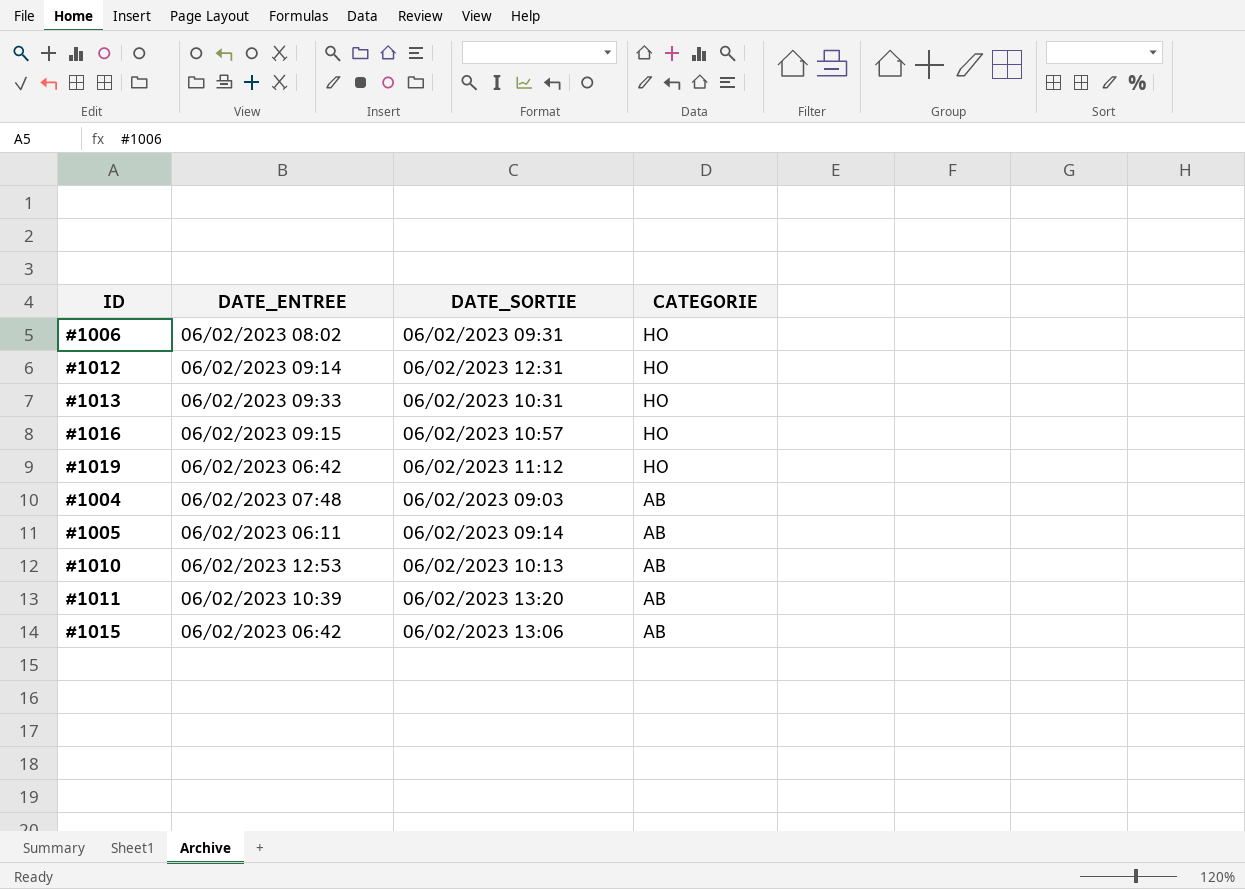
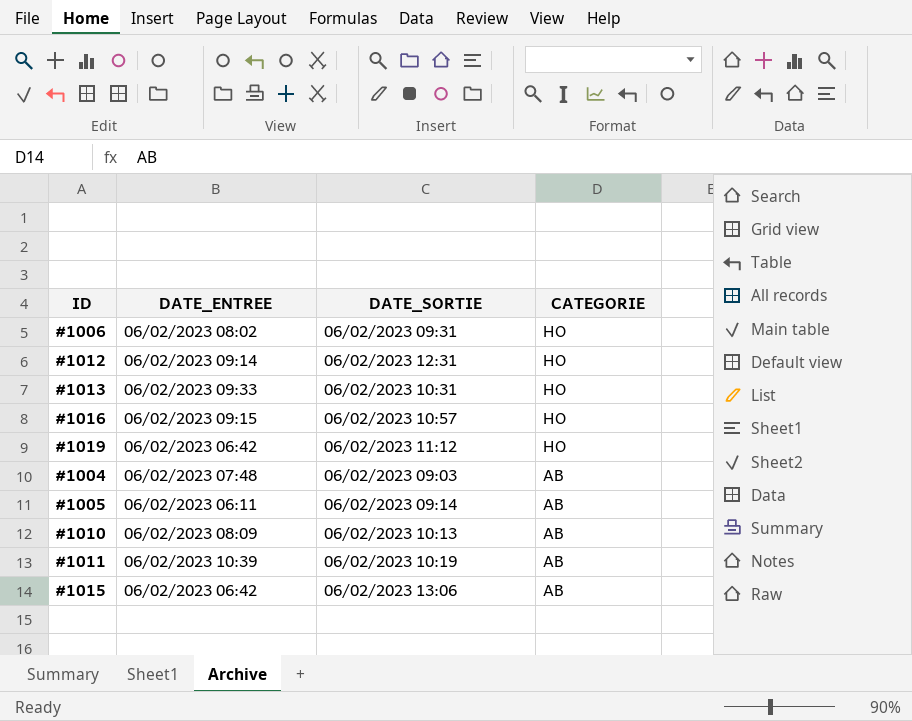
#1010 | DATE_ENTREE: 06/02/2023 12:53 -> 06/02/2023 08:09
#1011 | DATE_SORTIE: 06/02/2023 13:20 -> 06/02/2023 10:19

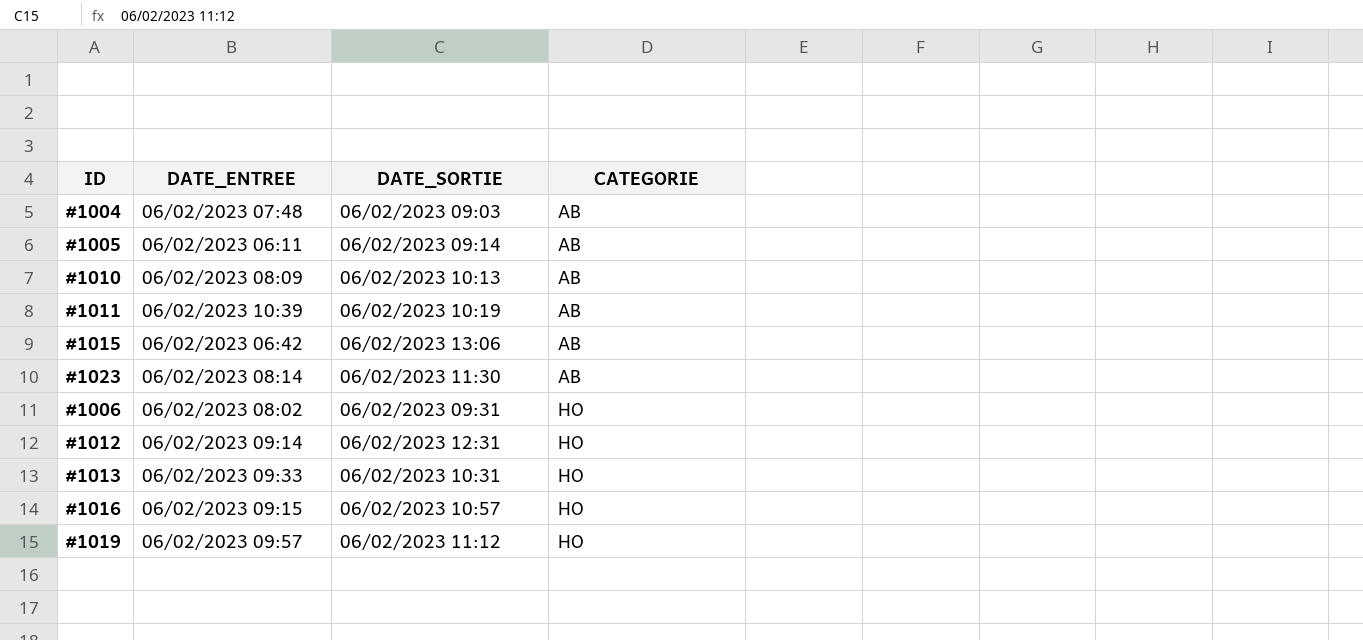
row order: CATEGORIE descending -> CATEGORIE ascending
row #1023: none -> 06/02/2023 08:14 | 06/02/2023 11:30 | AB
#1019 | DATE_ENTREE: 06/02/2023 06:42 -> 06/02/2023 09:57

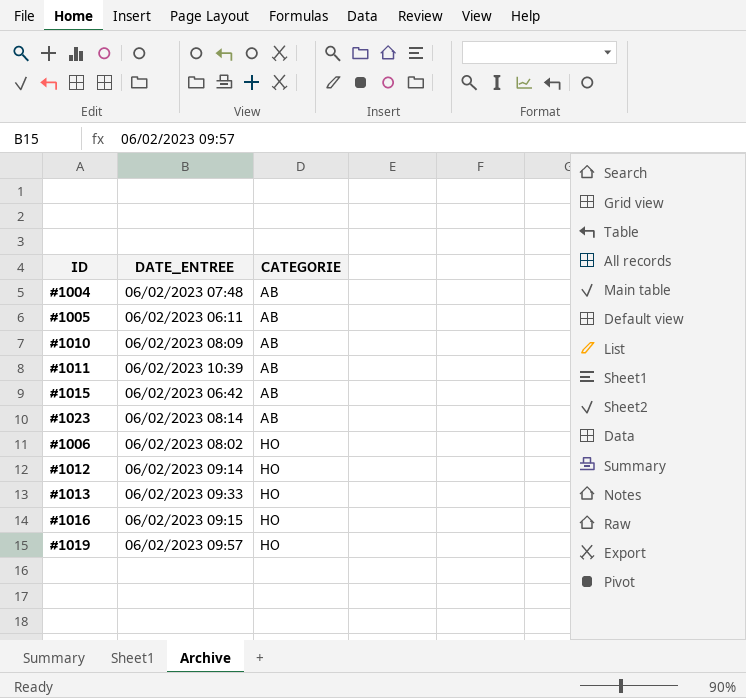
column DATE_SORTIE | position: 3 -> none

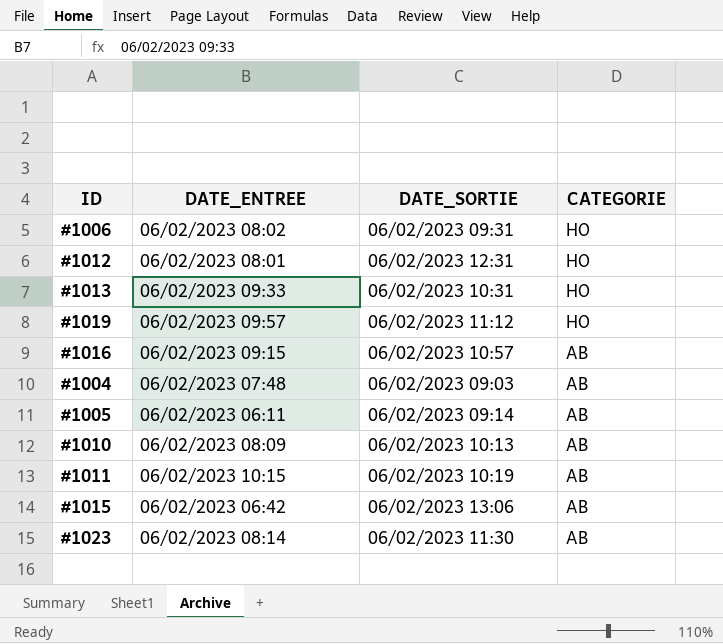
row order: CATEGORIE ascending -> CATEGORIE descending
column DATE_SORTIE | position: none -> 3
#1012 | DATE_ENTREE: 06/02/2023 09:14 -> 06/02/2023 08:01
#1016 | CATEGORIE: HO -> AB
#1011 | DATE_ENTREE: 06/02/2023 10:39 -> 06/02/2023 10:15

